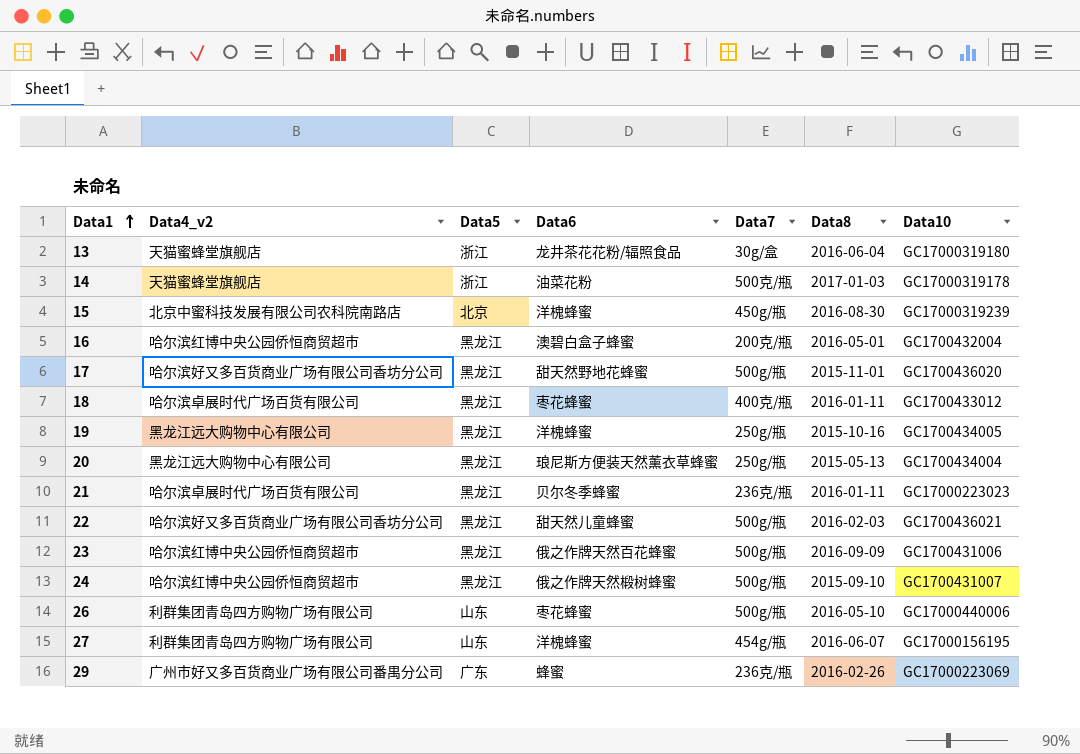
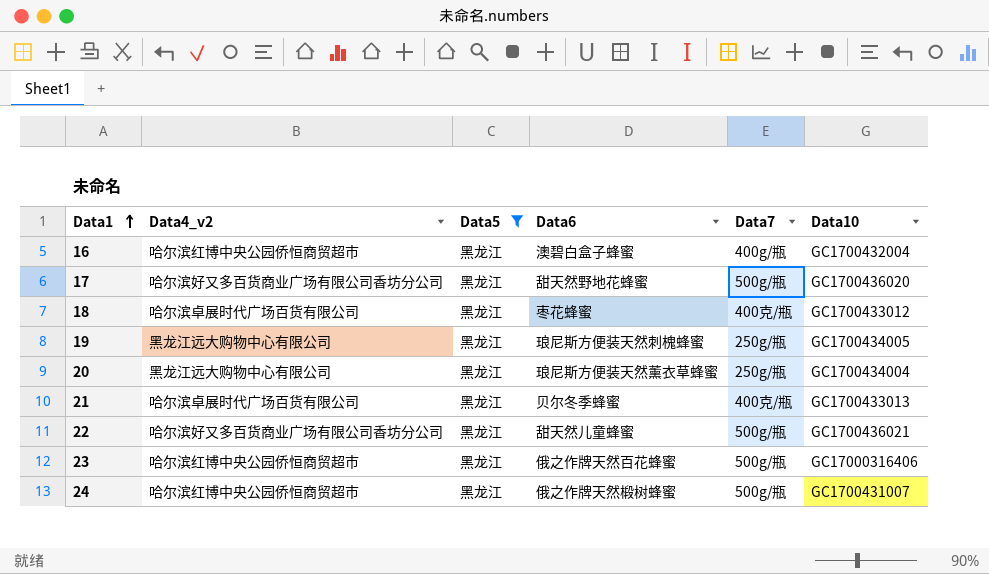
filter: none -> Data5 = 黑龙江
column Data8 | position: 6 -> none
16 | Data7: 200克/瓶 -> 400g/瓶
19 | Data6: 洋槐蜂蜜 -> 琅尼斯方便装天然刺槐蜂蜜
21 | Data7: 236克/瓶 -> 400克/瓶
21 | Data10: GC17000223023 -> GC1700433013
23 | Data10: GC1700431006 -> GC17000316406

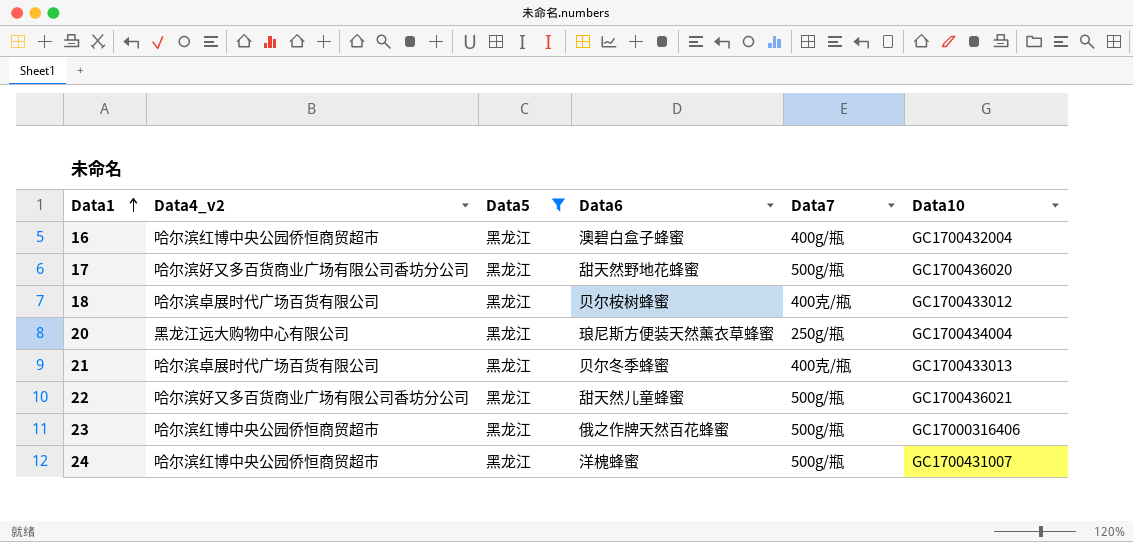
row 19: 黑龙江远大购物中心有限公司 | 黑龙江 | 琅尼斯方便装天然刺槐蜂蜜 | 250g/瓶 | GC1700434005 -> none
18 | Data6: 枣花蜂蜜 -> 贝尔桉树蜂蜜
24 | Data6: 俄之作牌天然椴树蜂蜜 -> 洋槐蜂蜜

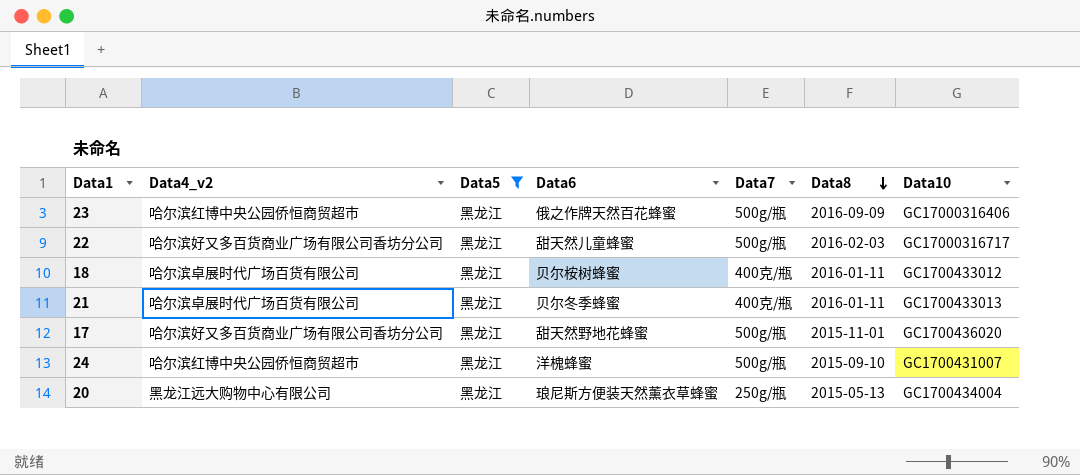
row order: Data1 ascending -> Data8 descending
column Data8 | position: none -> 6
row 16: 哈尔滨红博中央公园侨恒商贸超市 | 黑龙江 | 澳碧白盒子蜂蜜 | 400g/瓶 | GC1700432004 -> none
22 | Data10: GC1700436021 -> GC17000316717

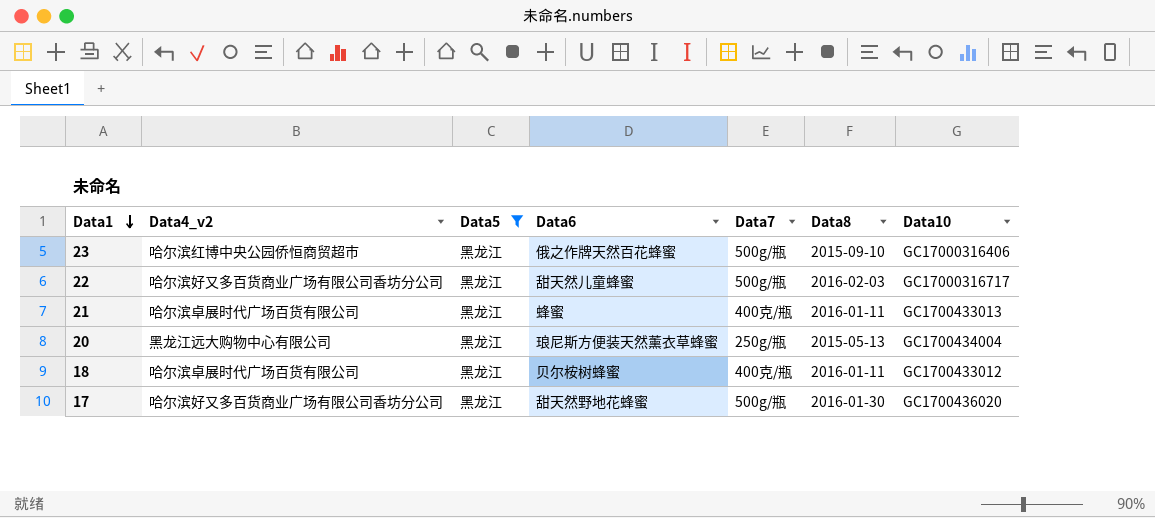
row order: Data8 descending -> Data1 descending
row 24: 哈尔滨红博中央公园侨恒商贸超市 | 黑龙江 | 洋槐蜂蜜 | 500g/瓶 | 2015-09-10 | GC1700431007 -> none
23 | Data8: 2016-09-09 -> 2015-09-10
21 | Data6: 贝尔冬季蜂蜜 -> 蜂蜜
17 | Data8: 2015-11-01 -> 2016-01-30

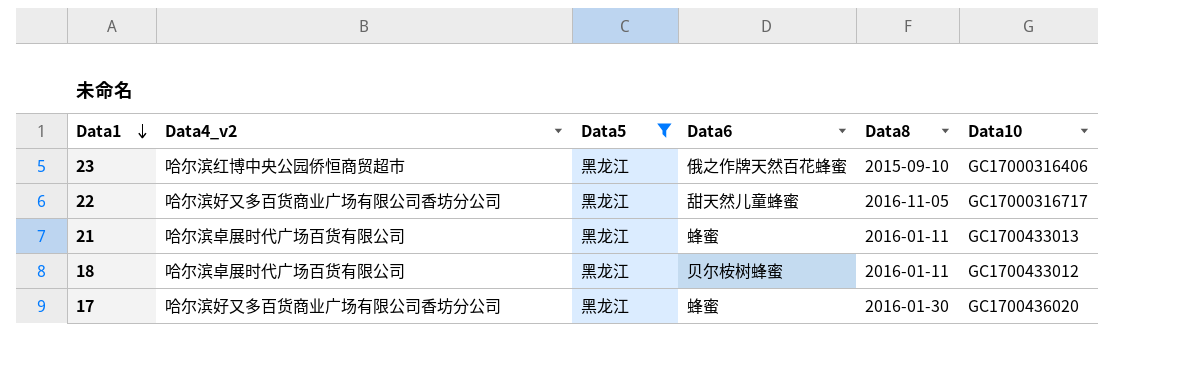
column Data7 | position: 5 -> none
row 20: 黑龙江远大购物中心有限公司 | 黑龙江 | 琅尼斯方便装天然薰衣草蜂蜜 | 250g/瓶 | 2015-05-13 | GC1700434004 -> none
22 | Data8: 2016-02-03 -> 2016-11-05
17 | Data6: 甜天然野地花蜂蜜 -> 蜂蜜

